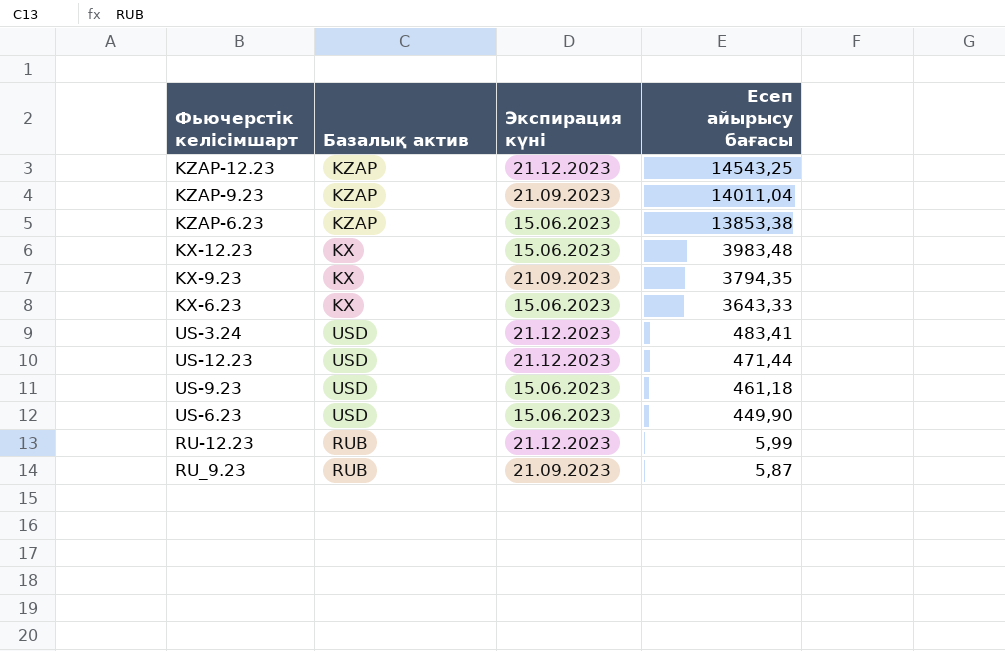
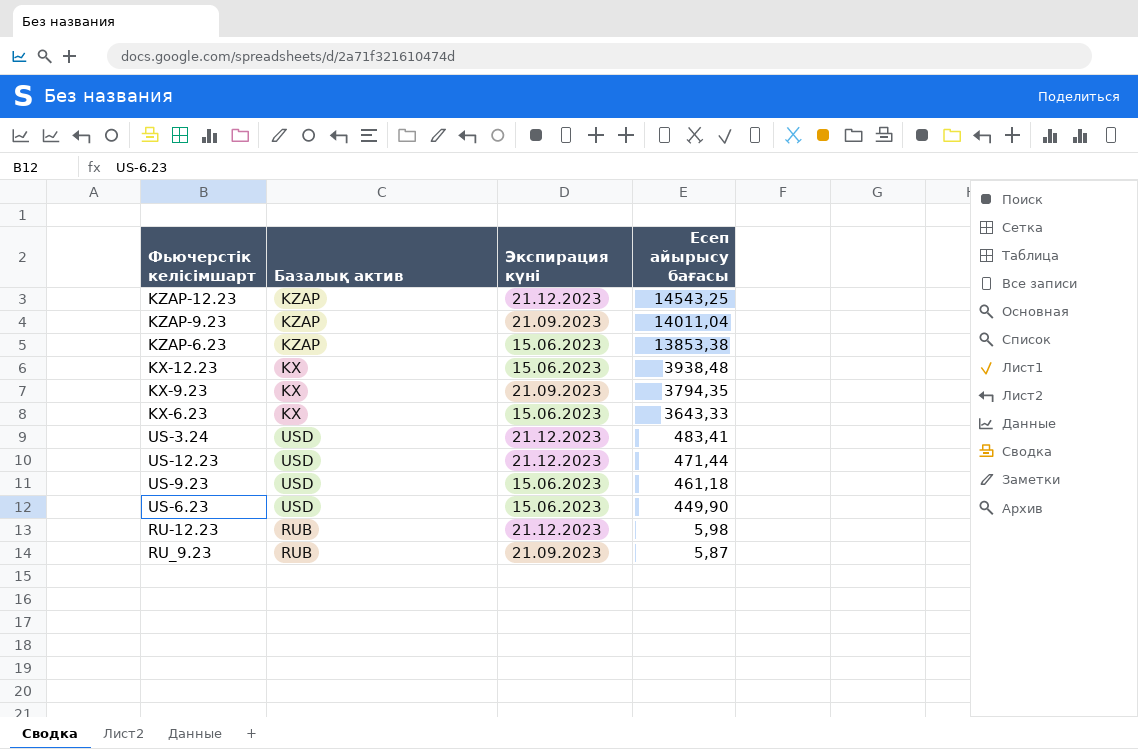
KX-12.23 | Есеп айырысу бағасы: 3983,48 -> 3938,48
RU-12.23 | Есеп айырысу бағасы: 5,99 -> 5,98

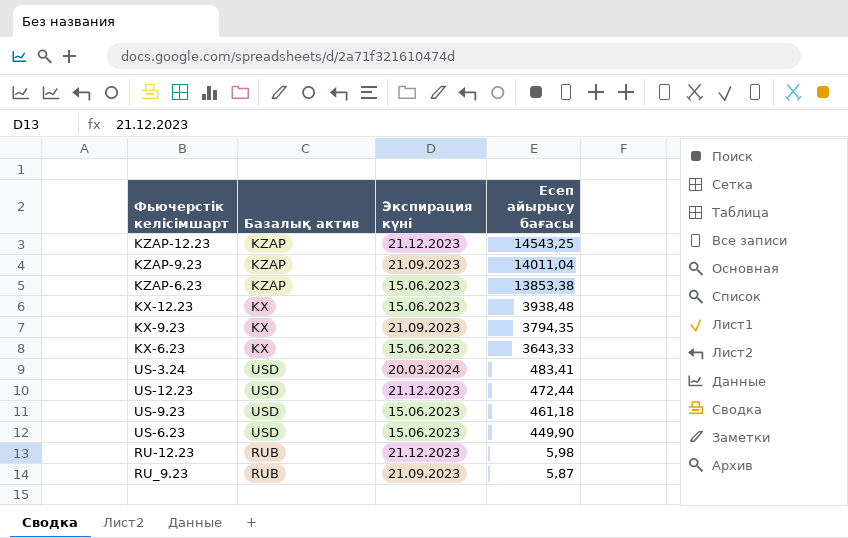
US-3.24 | Экспирация күні: 21.12.2023 -> 20.03.2024
US-12.23 | Есеп айырысу бағасы: 471,44 -> 472,44

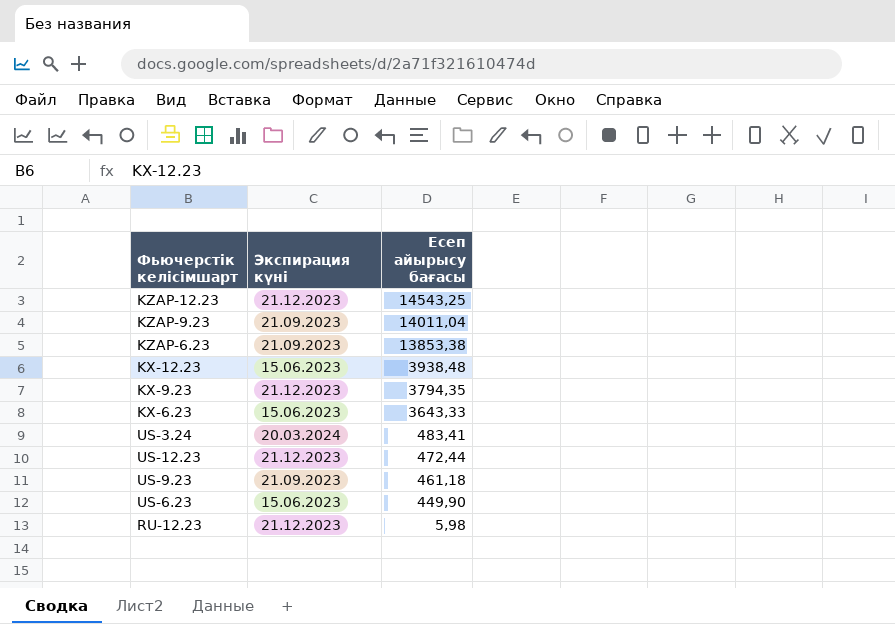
column Базалық актив | position: 2 -> none
row RU_9.23: RUB | 21.09.2023 | 5,87 -> none
KZAP-6.23 | Экспирация күні: 15.06.2023 -> 21.09.2023
KX-9.23 | Экспирация күні: 21.09.2023 -> 21.12.2023
US-9.23 | Экспирация күні: 15.06.2023 -> 21.09.2023

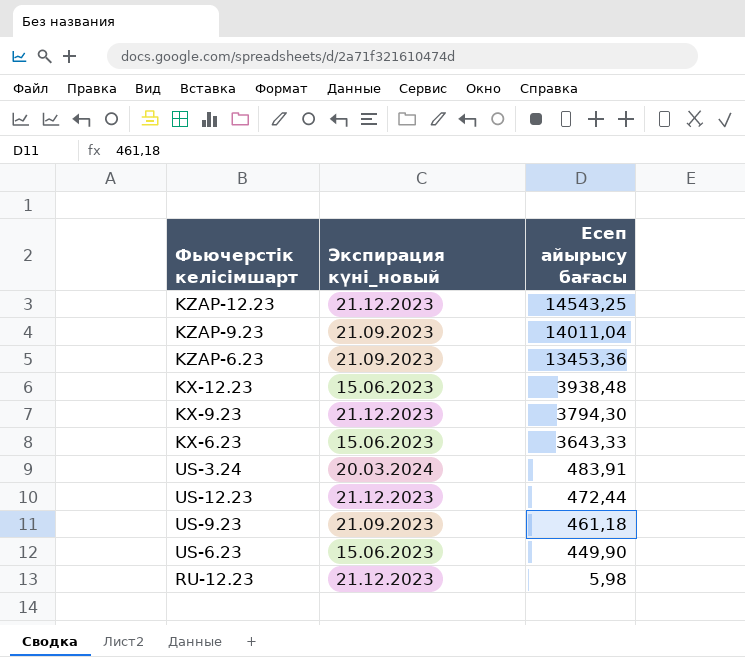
column name: Экспирация күні -> Экспирация күні_новый
KZAP-6.23 | Есеп айырысу бағасы: 13853,38 -> 13453,36
KX-9.23 | Есеп айырысу бағасы: 3794,35 -> 3794,30
US-3.24 | Есеп айырысу бағасы: 483,41 -> 483,91

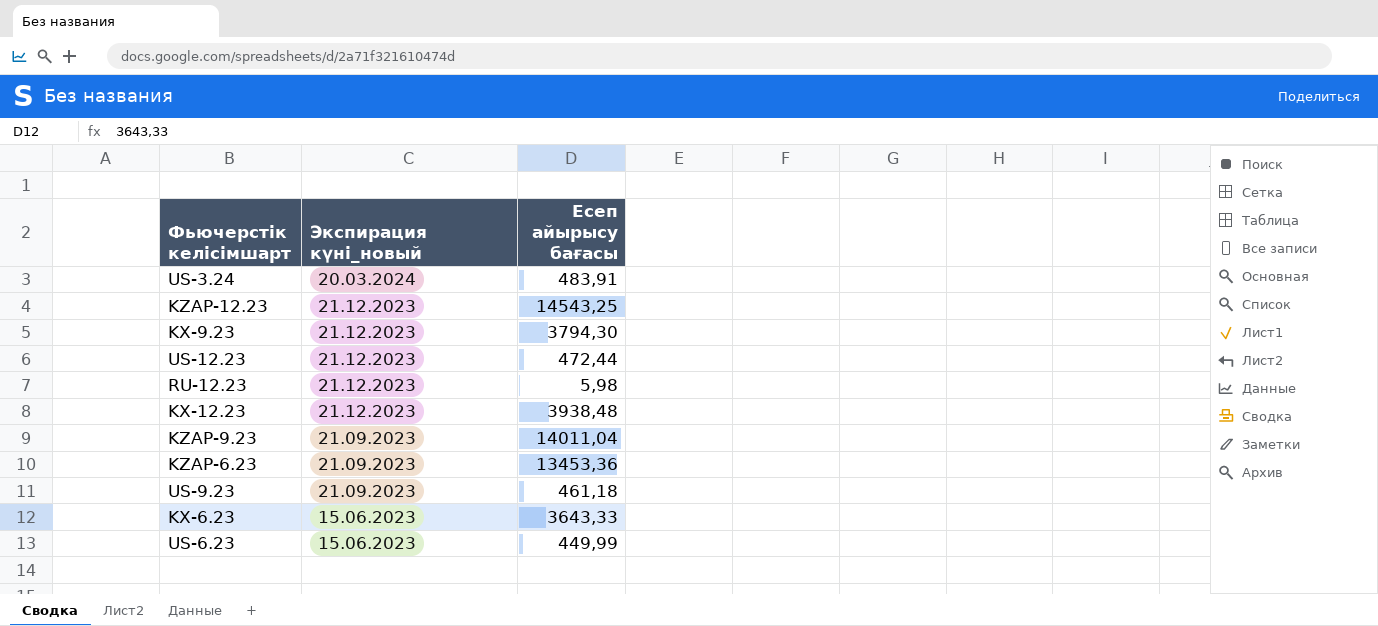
row order: Есеп айырысу бағасы descending -> Экспирация күні_новый descending
KX-12.23 | Экспирация күні_новый: 15.06.2023 -> 21.12.2023
US-6.23 | Есеп айырысу бағасы: 449,90 -> 449,99

